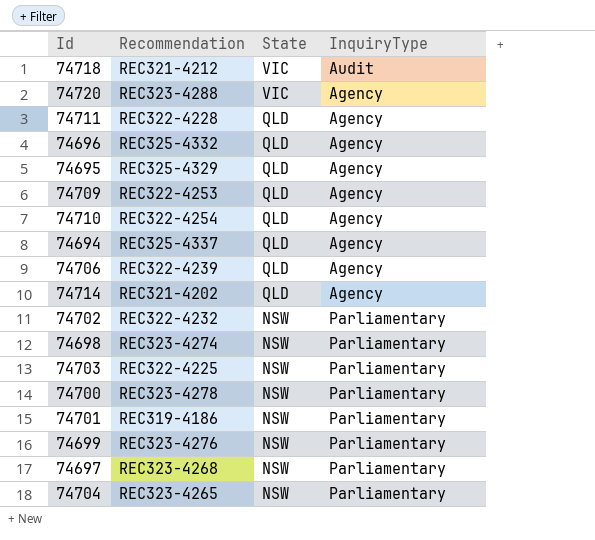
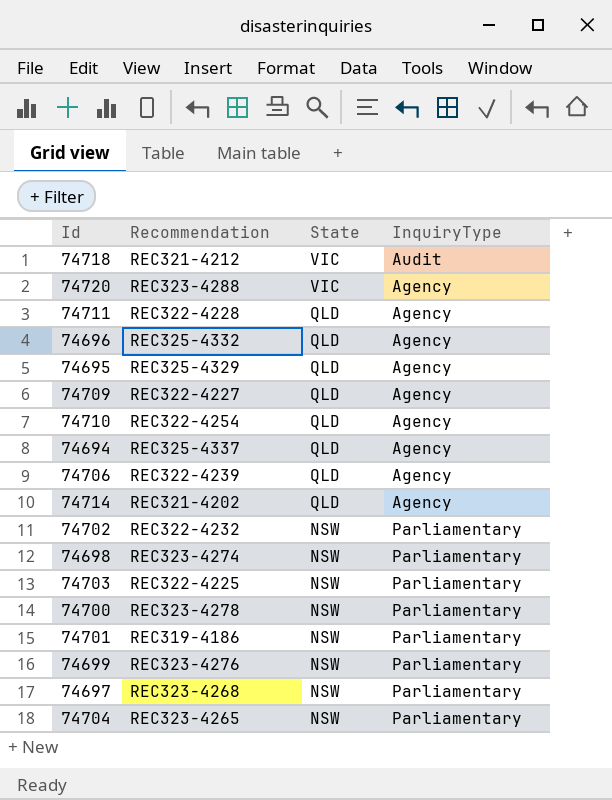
74709 | Recommendation: REC322-4253 -> REC322-4227

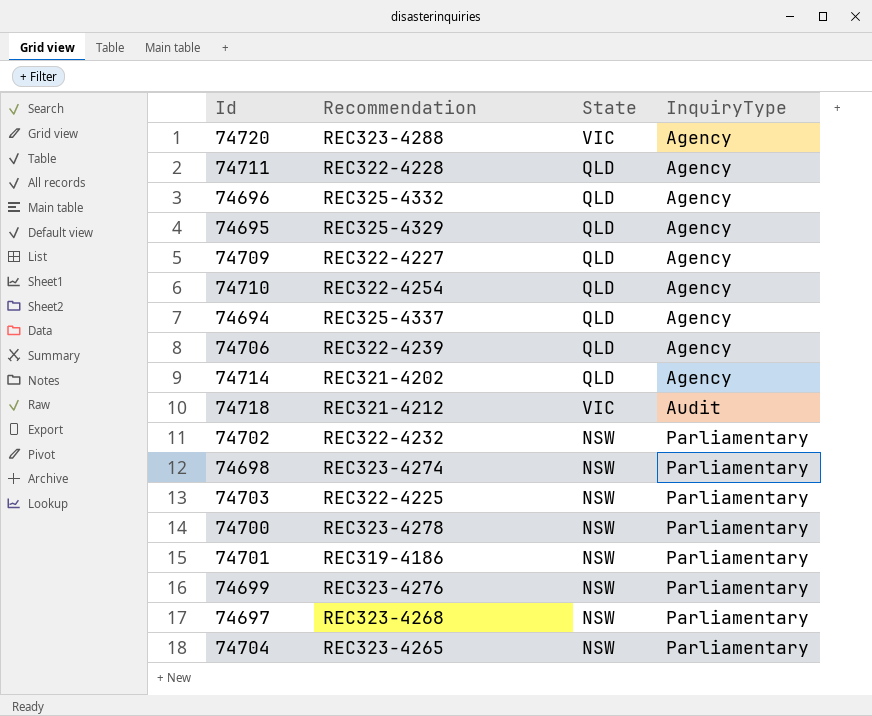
row order: State descending -> InquiryType ascending

